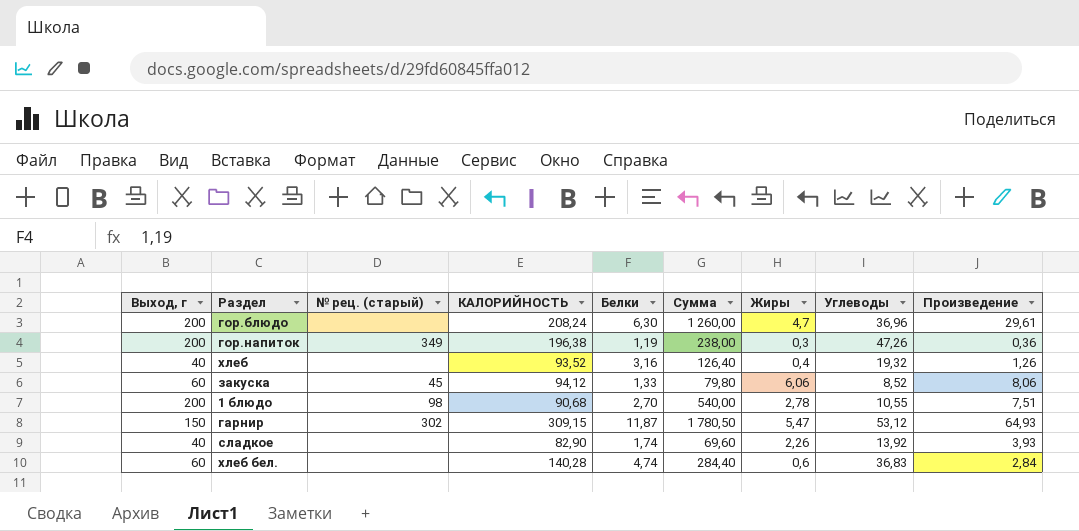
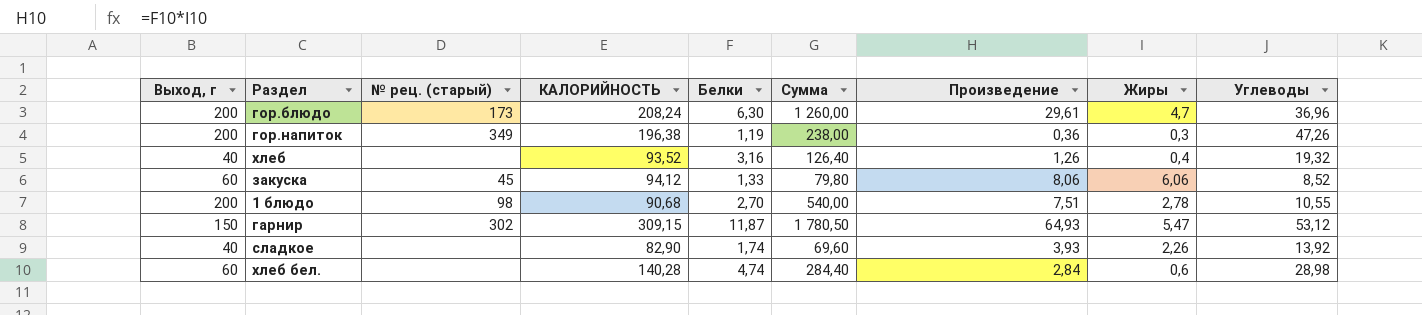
column Произведение | position: 9 -> 7
гор.блюдо | № рец. (старый): none -> 173
хлеб бел. | Углеводы: 36,83 -> 28,98

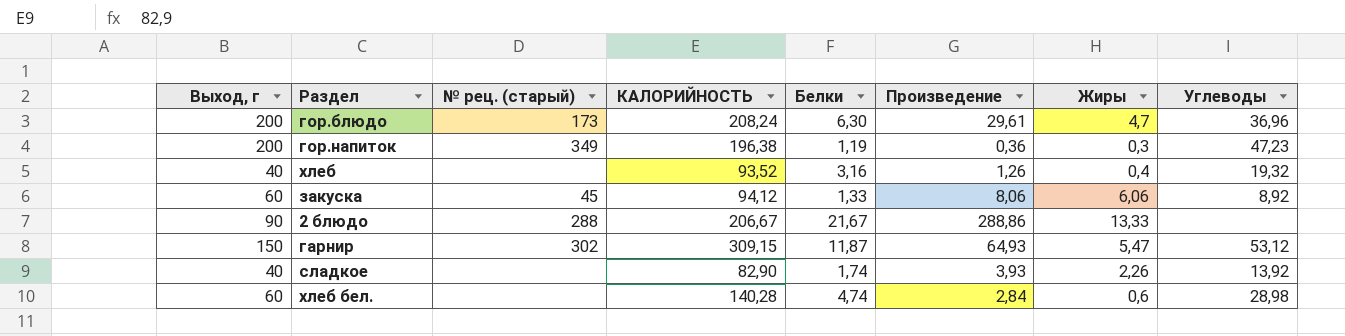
column Сумма | formula: [Выход, г] * [Белки] -> none
row 1 блюдо: 200 | 98 | 90,68 | 2,70 | 540,00 | 7,51 | 2,78 | 10,55 -> none
гор.напиток | Углеводы: 47,26 -> 47,23
закуска | Углеводы: 8,52 -> 8,92
row 2 блюдо: none -> 90 | 288 | 206,67 | 21,67 | 288,86 | 13,33 | none

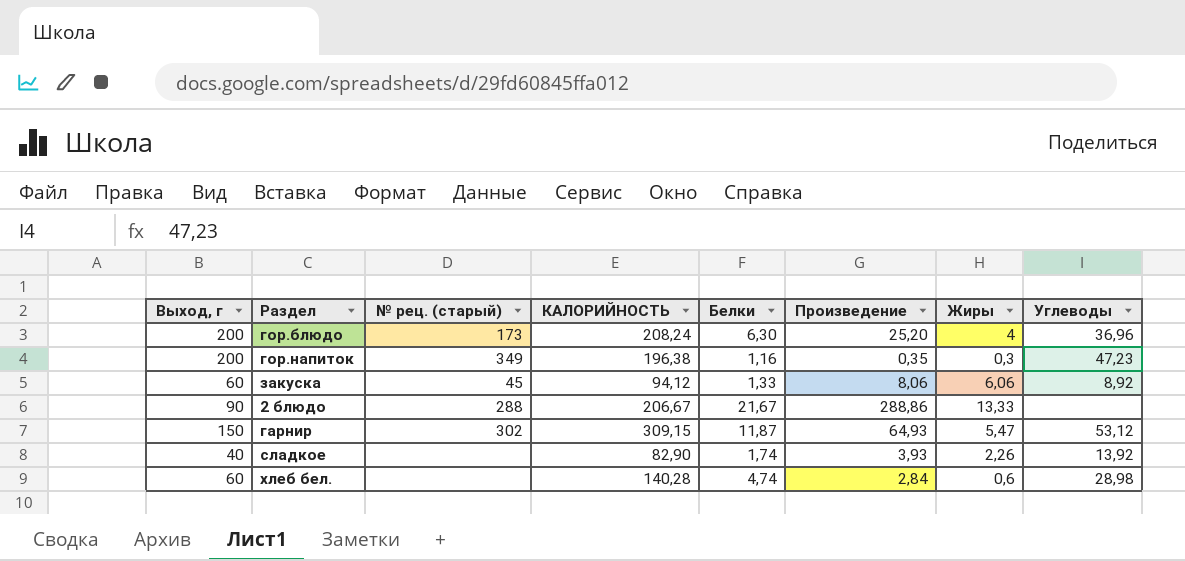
row хлеб: 40 | none | 93,52 | 3,16 | 1,26 | 0,4 | 19,32 -> none
гор.блюдо | Произведение: 29,61 -> 25,20
гор.блюдо | Жиры: 4,7 -> 4
гор.напиток | Белки: 1,19 -> 1,16
гор.напиток | Произведение: 0,36 -> 0,35

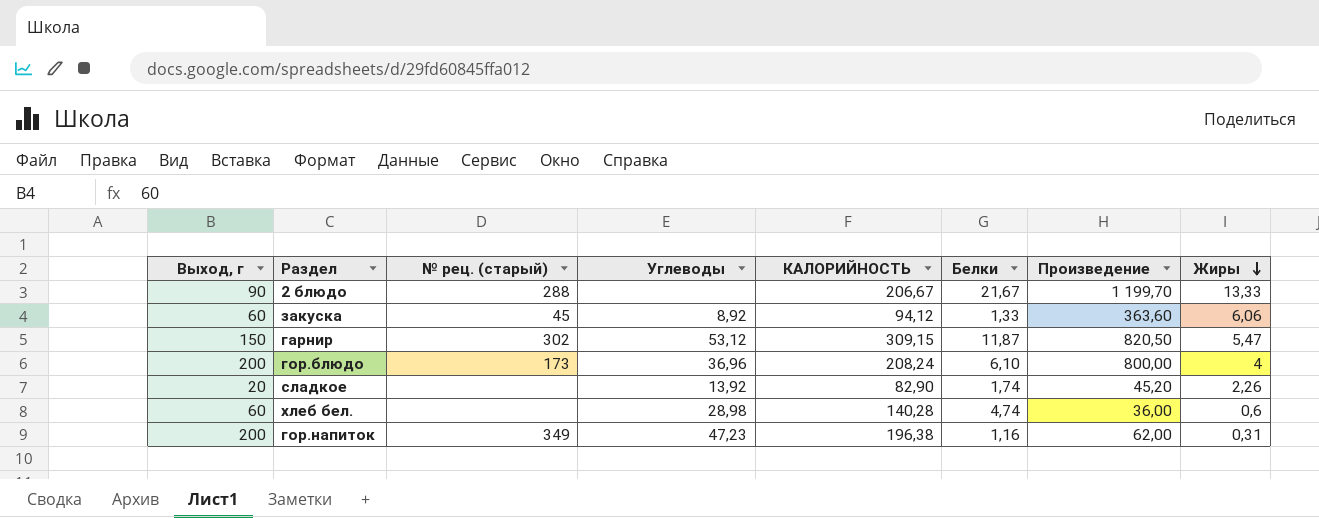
row order: none -> Жиры descending
column Углеводы | position: 8 -> 4
column Произведение | formula: [Белки] * [Жиры] -> [Выход, г] * [Жиры]
гор.блюдо | Белки: 6,30 -> 6,10
сладкое | Выход, г: 40 -> 20
гор.напиток | Жиры: 0,3 -> 0,31

